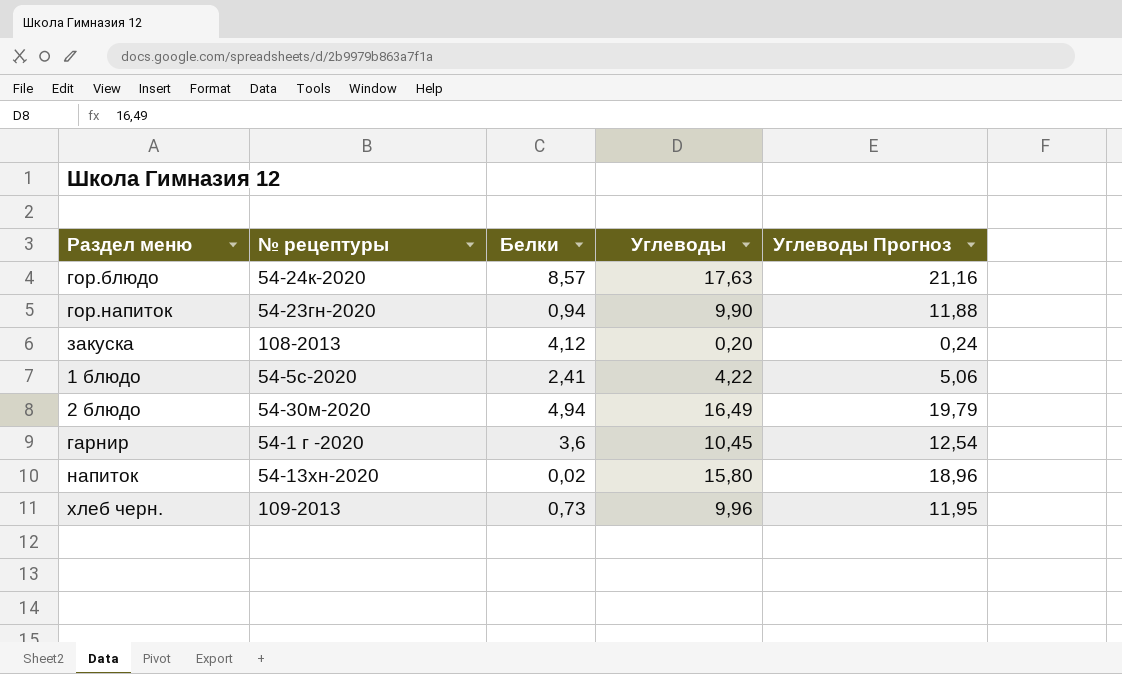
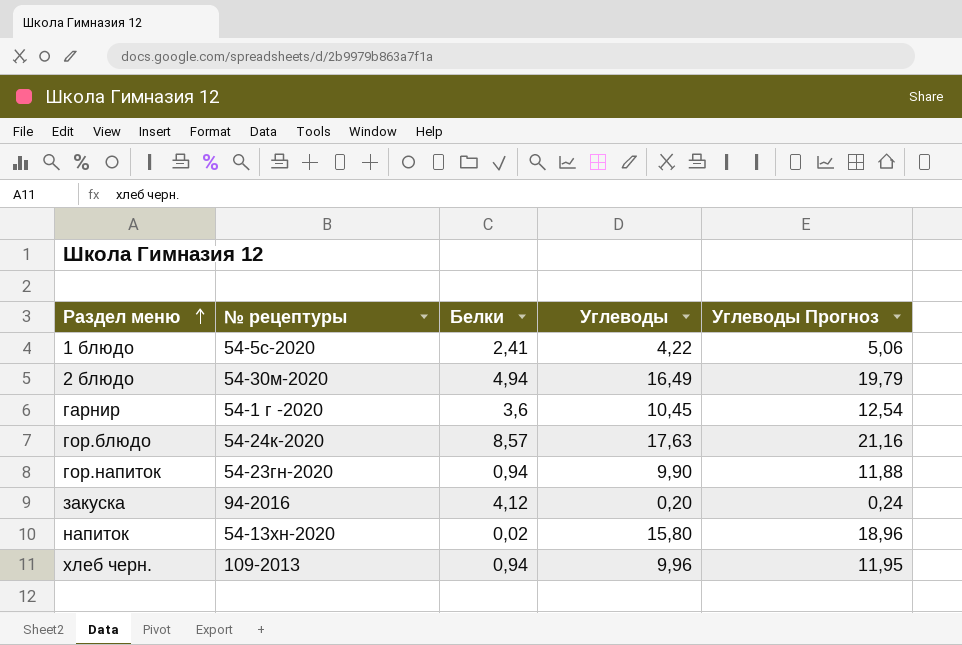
row order: none -> Раздел меню ascending
закуска | № рецептуры: 108-2013 -> 94-2016
хлеб черн. | Белки: 0,73 -> 0,94

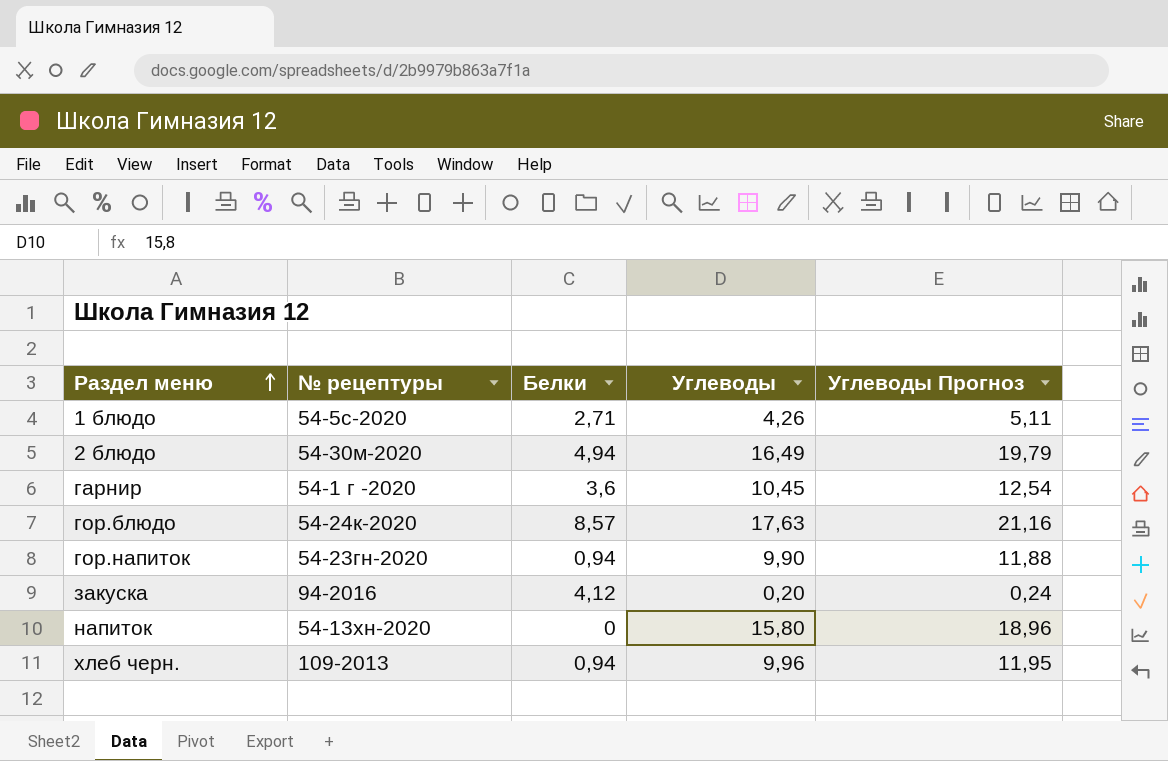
1 блюдо | Белки: 2,41 -> 2,71
1 блюдо | Углеводы: 4,22 -> 4,26
1 блюдо | Углеводы Прогноз: 5,06 -> 5,11
напиток | Белки: 0,02 -> 0

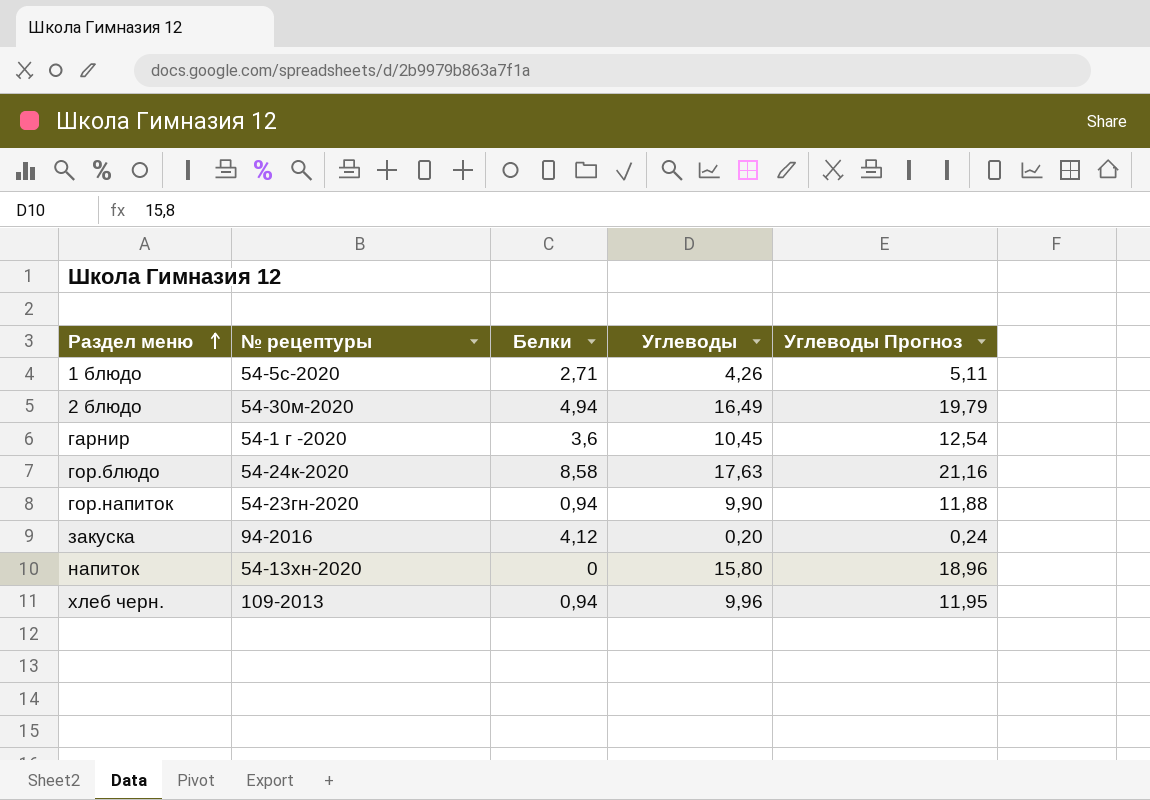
гор.блюдо | Белки: 8,57 -> 8,58

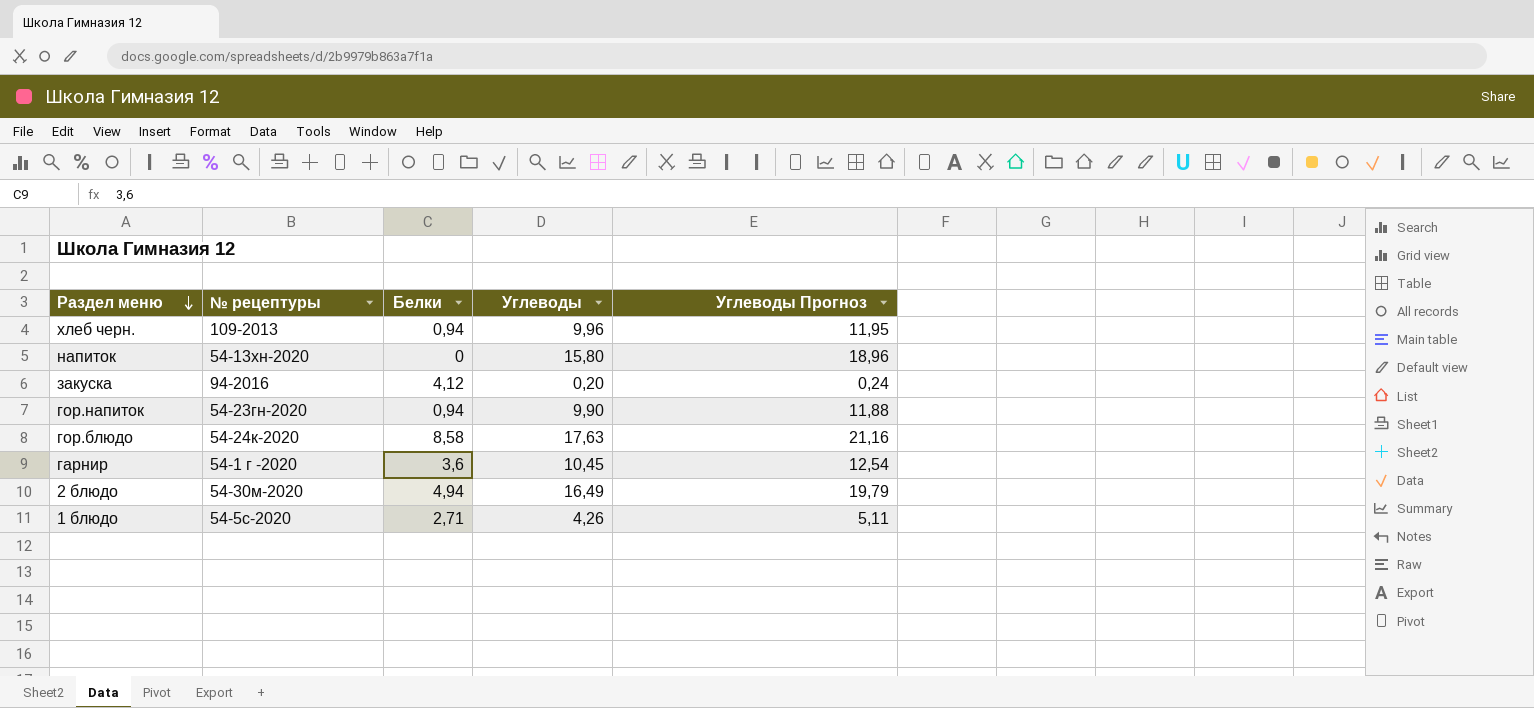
row order: Раздел меню ascending -> Раздел меню descending

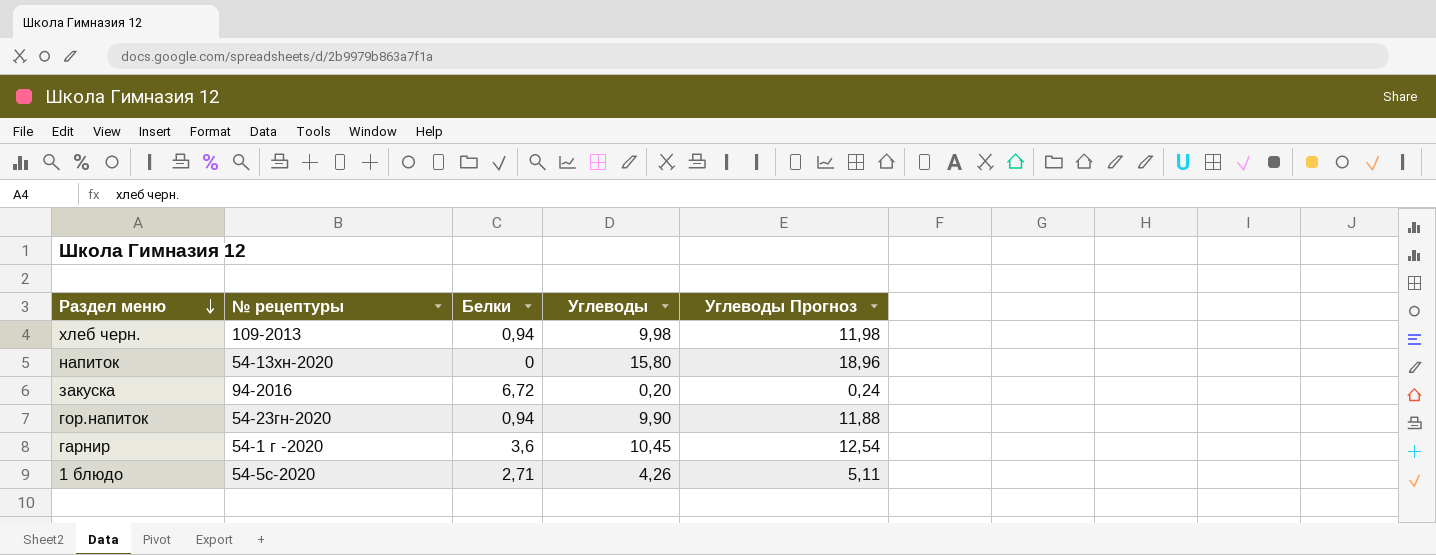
row гор.блюдо: 54-24к-2020 | 8,58 | 17,63 | 21,16 -> none
row 2 блюдо: 54-30м-2020 | 4,94 | 16,49 | 19,79 -> none
хлеб черн. | Углеводы: 9,96 -> 9,98
хлеб черн. | Углеводы Прогноз: 11,95 -> 11,98
закуска | Белки: 4,12 -> 6,72

